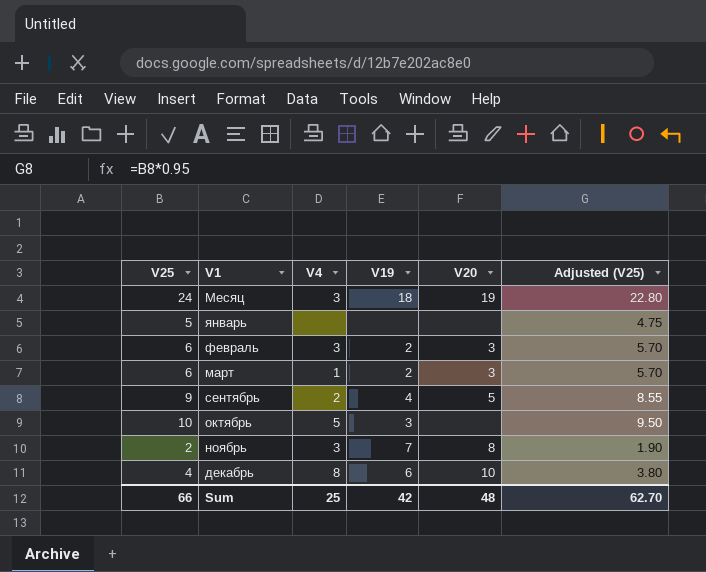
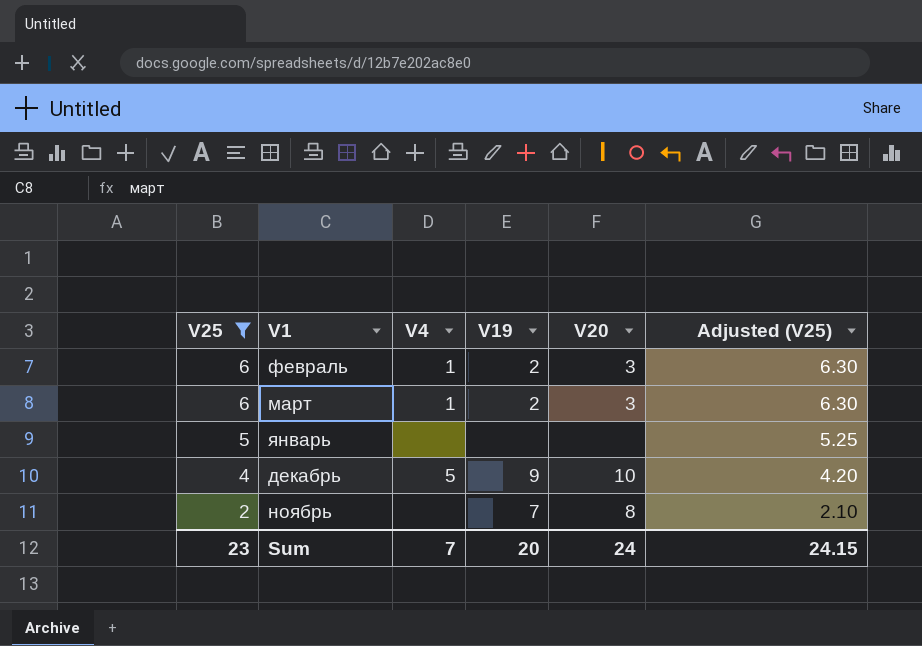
filter: none -> V25 <= 6
row order: none -> V25 descending
column Adjusted (V25) | formula: [V25] * 0.95 -> [V25] * 1.05
февраль | V4: 3 -> 1
декабрь | V4: 8 -> 5
декабрь | V19: 6 -> 9
ноябрь | V4: 3 -> none
Sum | V25: 66 -> 23
Sum | V4: 25 -> 7
Sum | V19: 42 -> 20
Sum | V20: 48 -> 24
Sum | Adjusted (V25): 62.70 -> 24.15

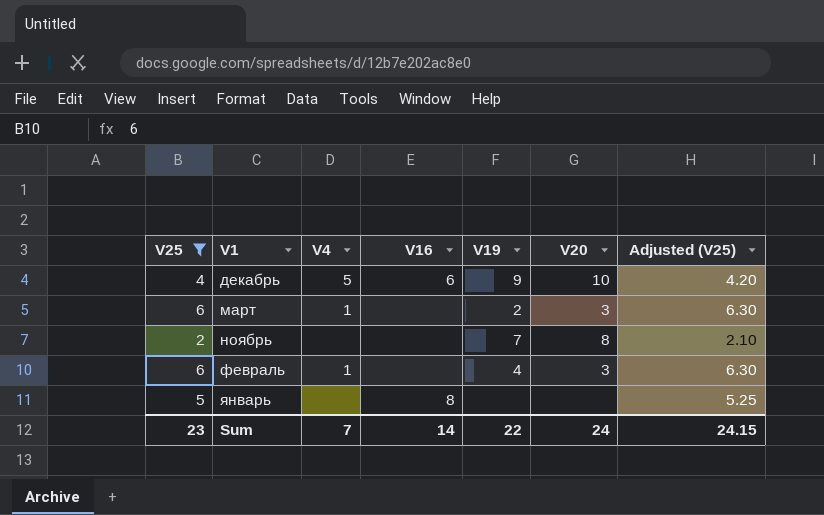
row order: V25 descending -> V1 ascending
column V16 | position: none -> 4
февраль | V19: 2 -> 4
Sum | V19: 20 -> 22

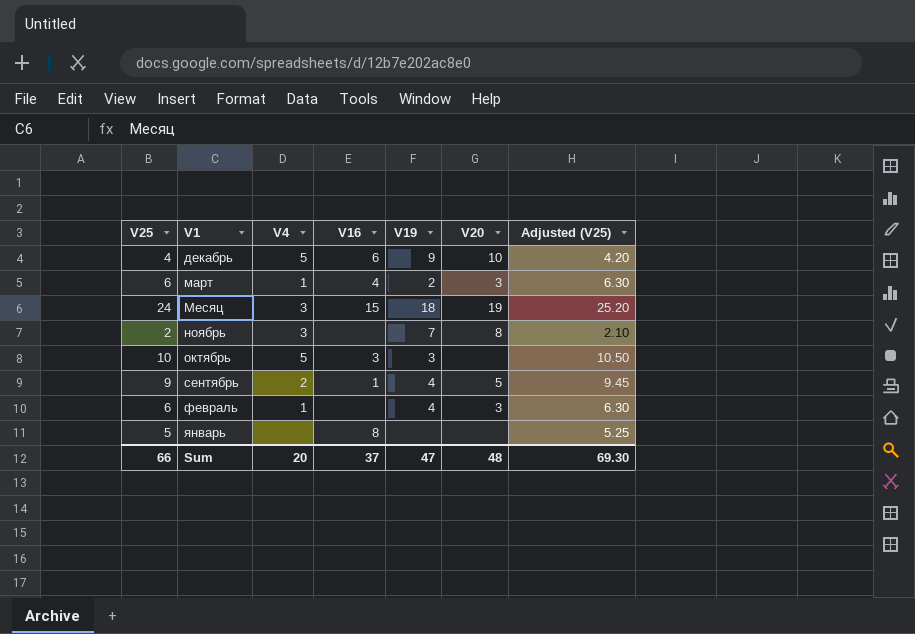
filter: V25 <= 6 -> none
март | V16: none -> 4
ноябрь | V4: none -> 3
Sum | V25: 23 -> 66
Sum | V4: 7 -> 20
Sum | V16: 14 -> 37
Sum | V19: 22 -> 47
Sum | V20: 24 -> 48
Sum | Adjusted (V25): 24.15 -> 69.30

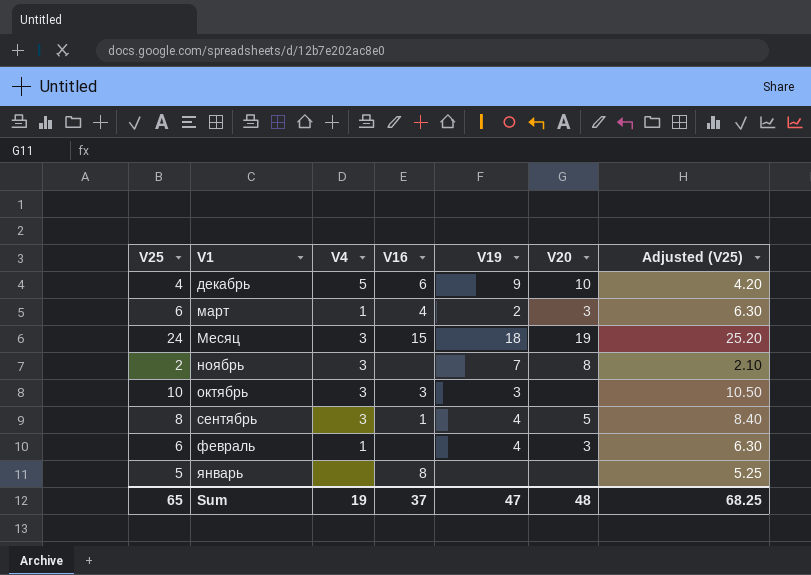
октябрь | V4: 5 -> 3
сентябрь | V25: 9 -> 8
сентябрь | V4: 2 -> 3
сентябрь | Adjusted (V25): 9.45 -> 8.40
Sum | V25: 66 -> 65
Sum | V4: 20 -> 19
Sum | Adjusted (V25): 69.30 -> 68.25

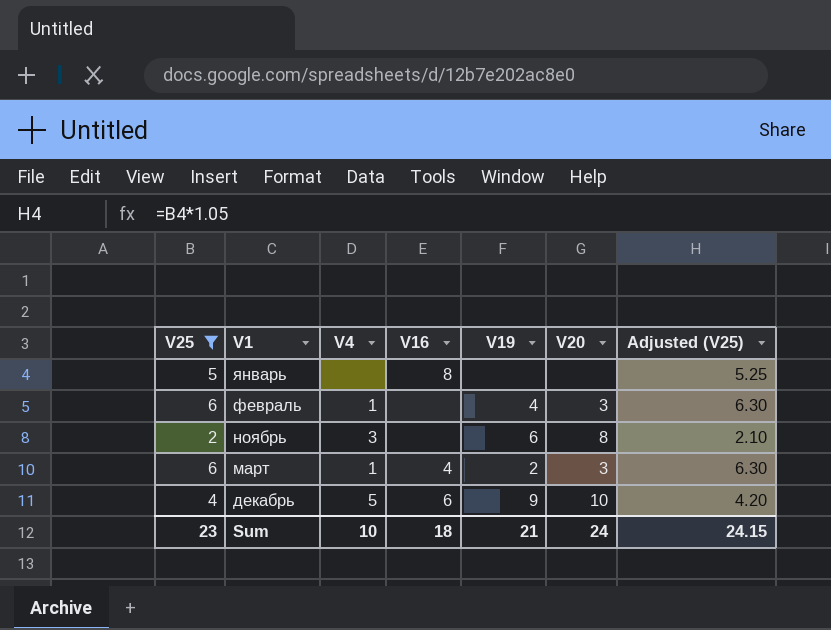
filter: none -> V25 <= 6
row order: V1 ascending -> V1 descending
ноябрь | V19: 7 -> 6
Sum | V25: 65 -> 23
Sum | V4: 19 -> 10
Sum | V16: 37 -> 18
Sum | V19: 47 -> 21
Sum | V20: 48 -> 24
Sum | Adjusted (V25): 68.25 -> 24.15

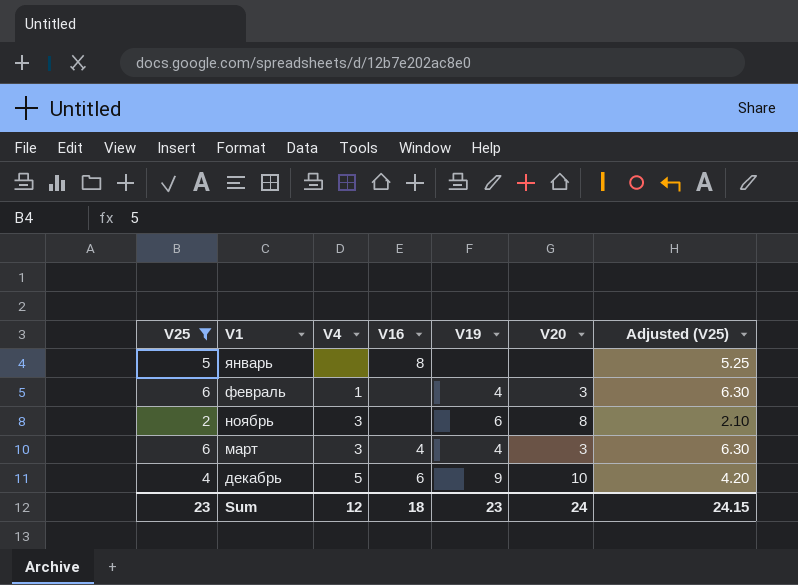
март | V4: 1 -> 3
март | V19: 2 -> 4
Sum | V4: 10 -> 12
Sum | V19: 21 -> 23

